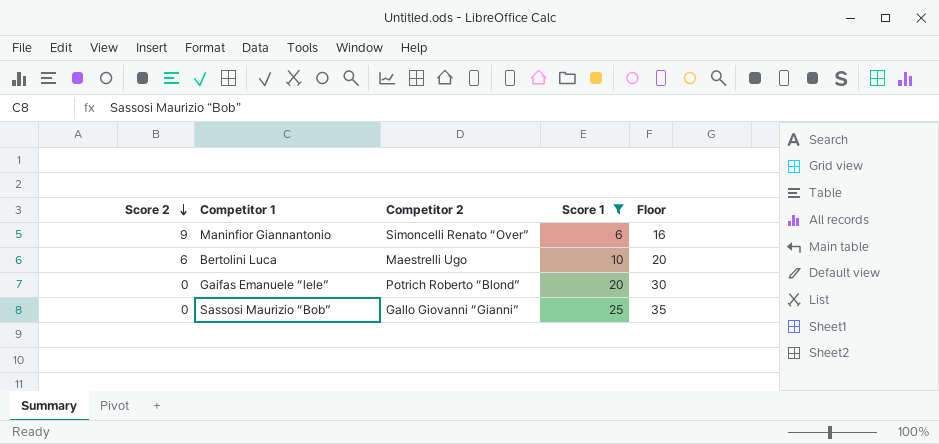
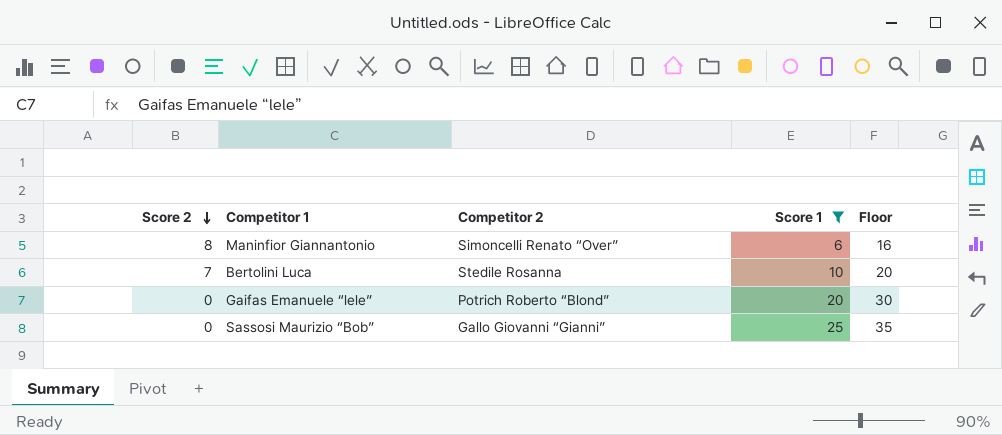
Maninfior Giannantonio | Score 2: 9 -> 8
Bertolini Luca | Score 2: 6 -> 7
Bertolini Luca | Competitor 2: Maestrelli Ugo -> Stedile Rosanna

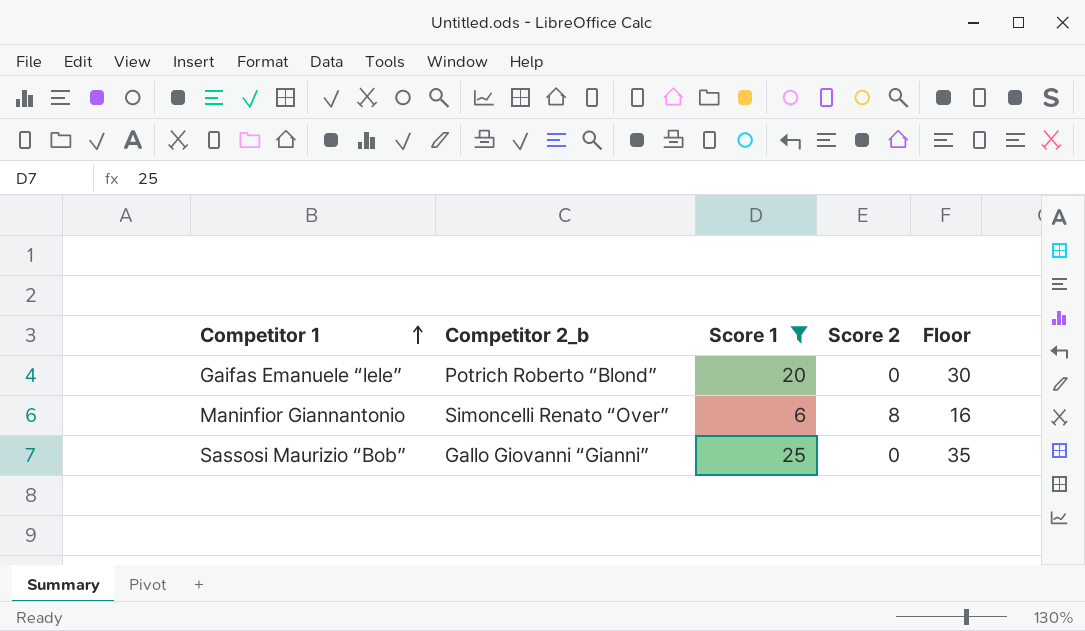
row order: Score 2 descending -> Competitor 1 ascending
column name: Competitor 2 -> Competitor 2_b
column Score 2 | position: 1 -> 4
row Bertolini Luca: 7 | Stedile Rosanna | 10 | 20 -> none

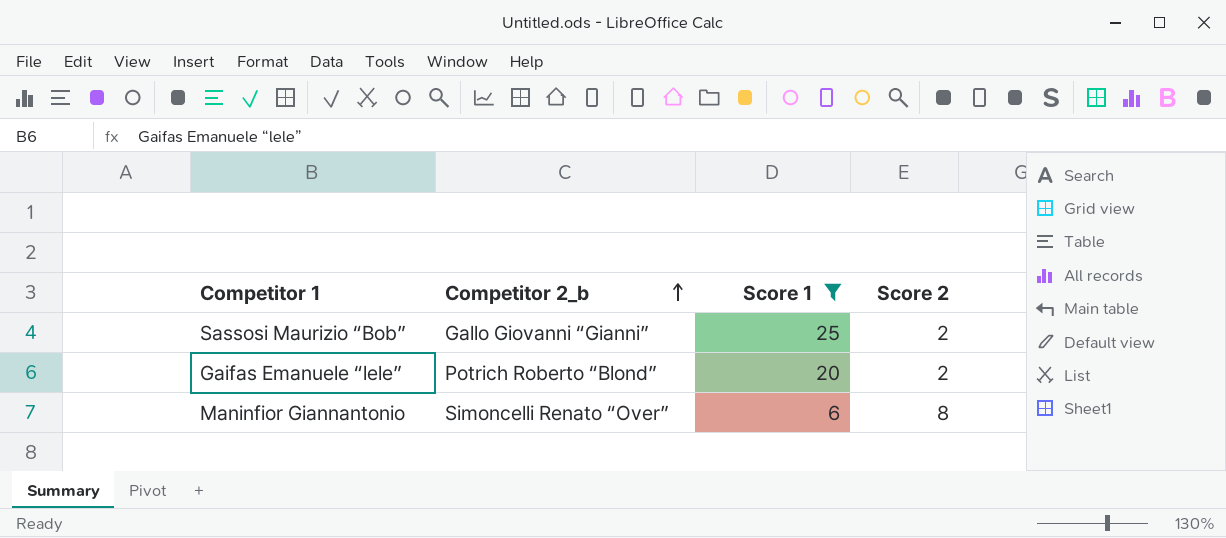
row order: Competitor 1 ascending -> Competitor 2_b ascending
column Floor | formula: [Score 1] + 10 -> none
Sassosi Maurizio “Bob” | Score 2: 0 -> 2
Gaifas Emanuele “lele” | Score 2: 0 -> 2

